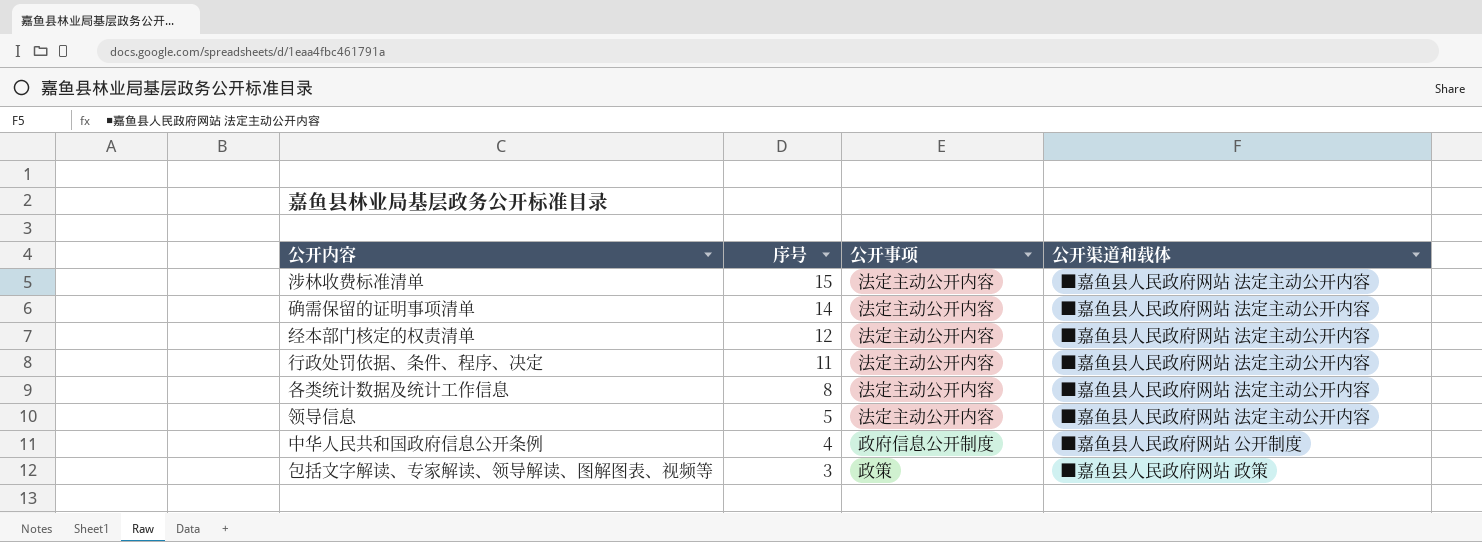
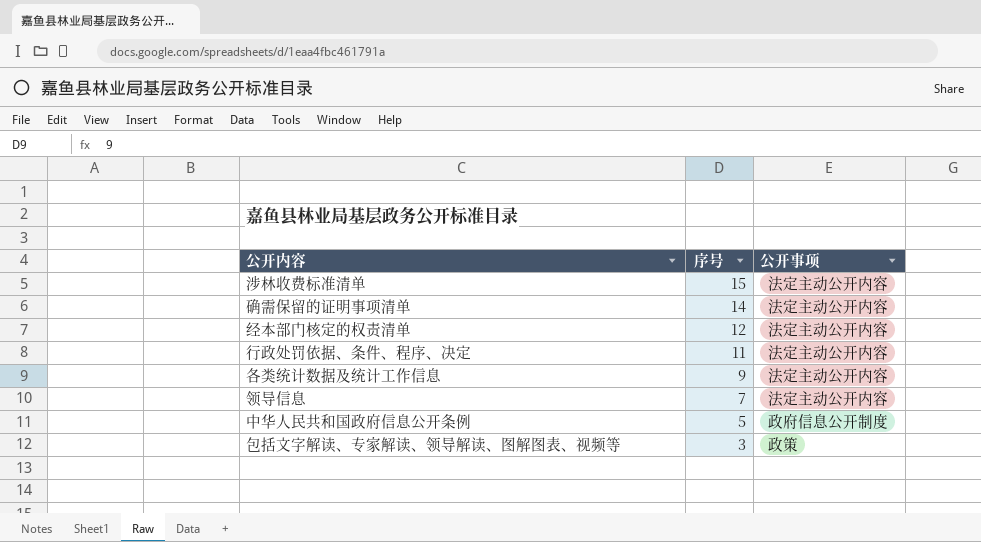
column 公开渠道和载体 | position: 4 -> none
各类统计数据及统计工作信息 | 序号: 8 -> 9
领导信息 | 序号: 5 -> 7
中华人民共和国政府信息公开条例 | 序号: 4 -> 5

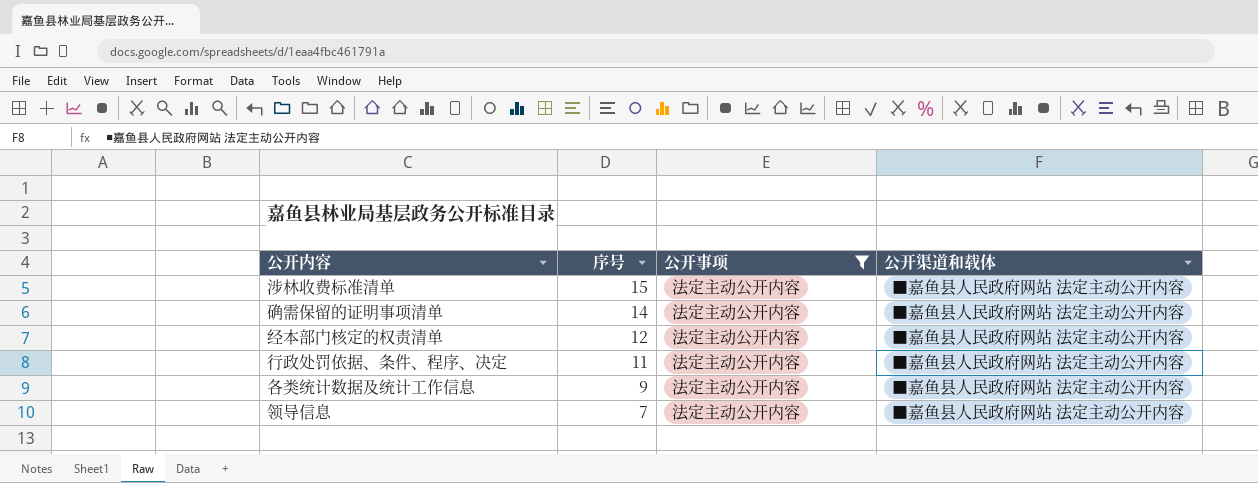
filter: none -> 公开事项 = 法定主动公开内容
column 公开渠道和载体 | position: none -> 4

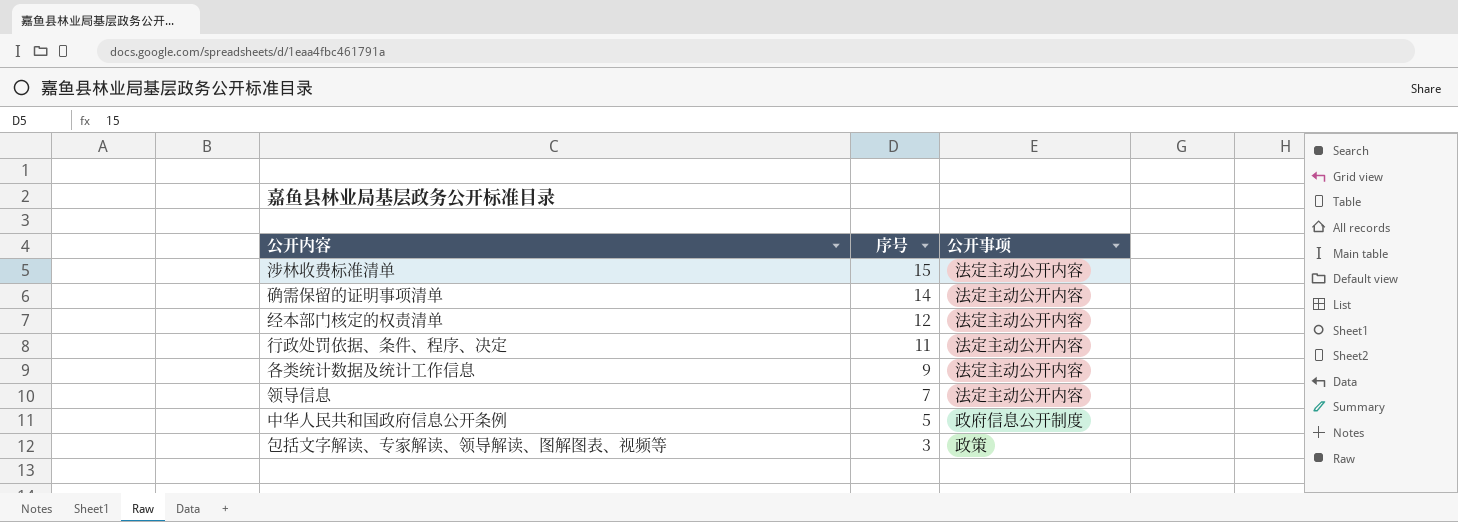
filter: 公开事项 = 法定主动公开内容 -> none
column 公开渠道和载体 | position: 4 -> none

